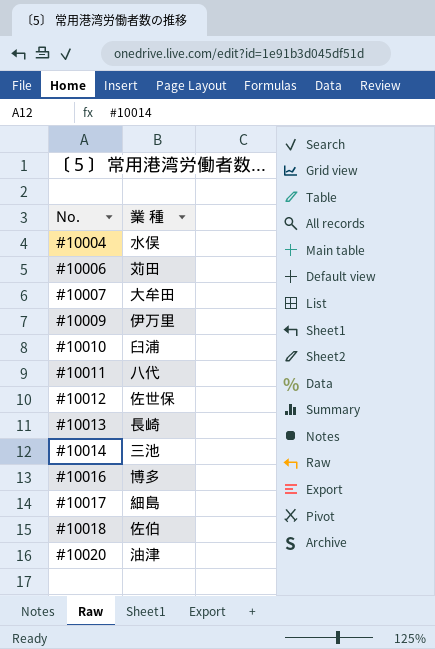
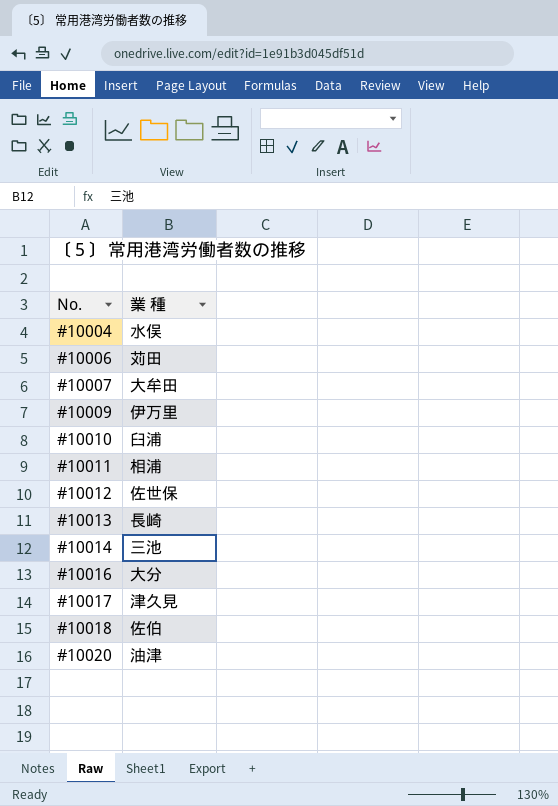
#10011 | 業 種: 八代 -> 相浦
#10016 | 業 種: 博多 -> 大分
#10017 | 業 種: 細島 -> 津久見

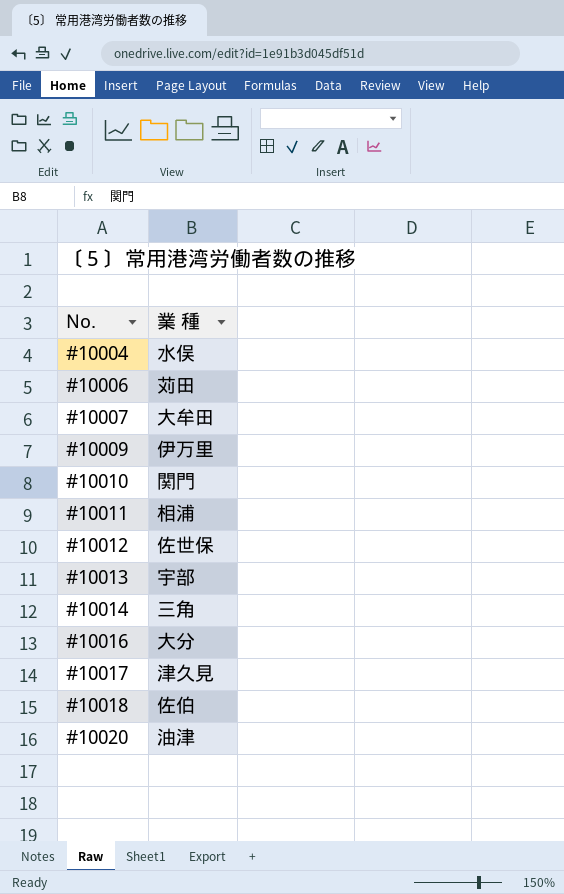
#10010 | 業 種: 臼浦 -> 関門
#10013 | 業 種: 長崎 -> 宇部
#10014 | 業 種: 三池 -> 三角

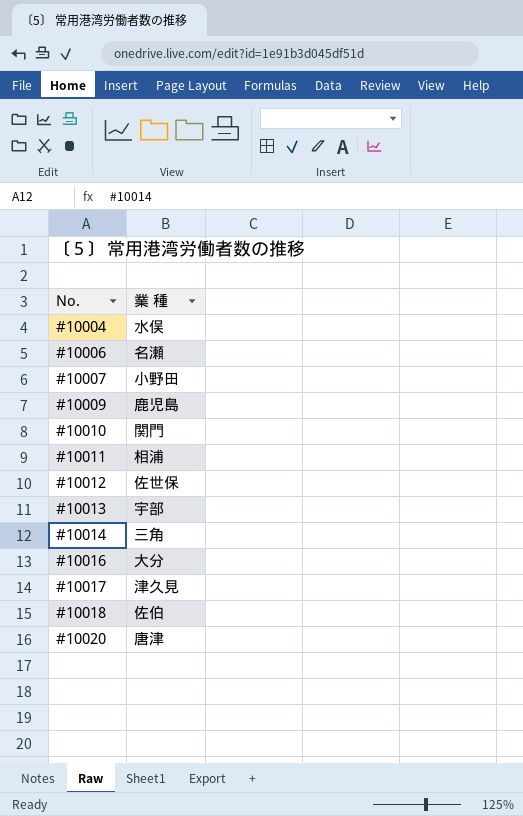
#10006 | 業 種: 苅田 -> 名瀬
#10007 | 業 種: 大牟田 -> 小野田
#10009 | 業 種: 伊万里 -> 鹿児島
#10020 | 業 種: 油津 -> 唐津

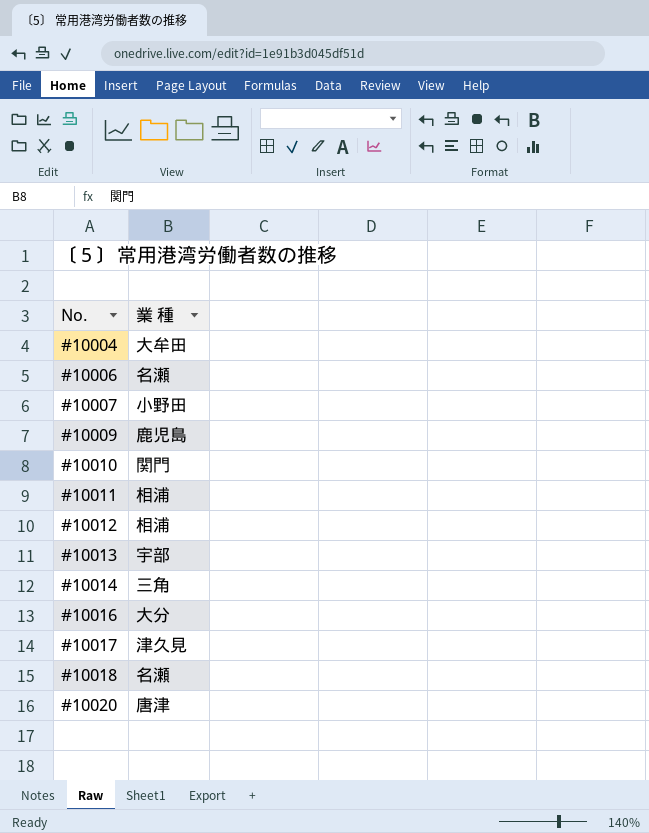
#10004 | 業 種: 水俣 -> 大牟田
#10012 | 業 種: 佐世保 -> 相浦
#10018 | 業 種: 佐伯 -> 名瀬

